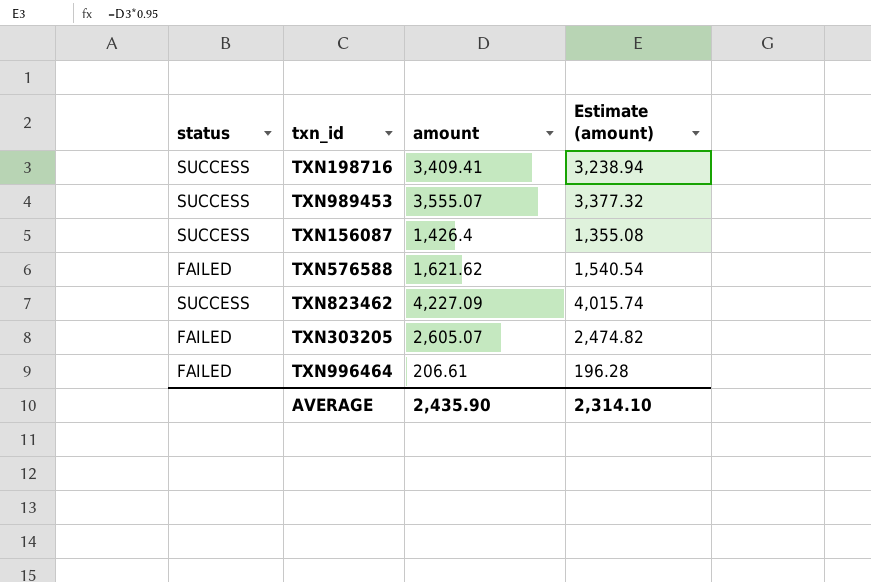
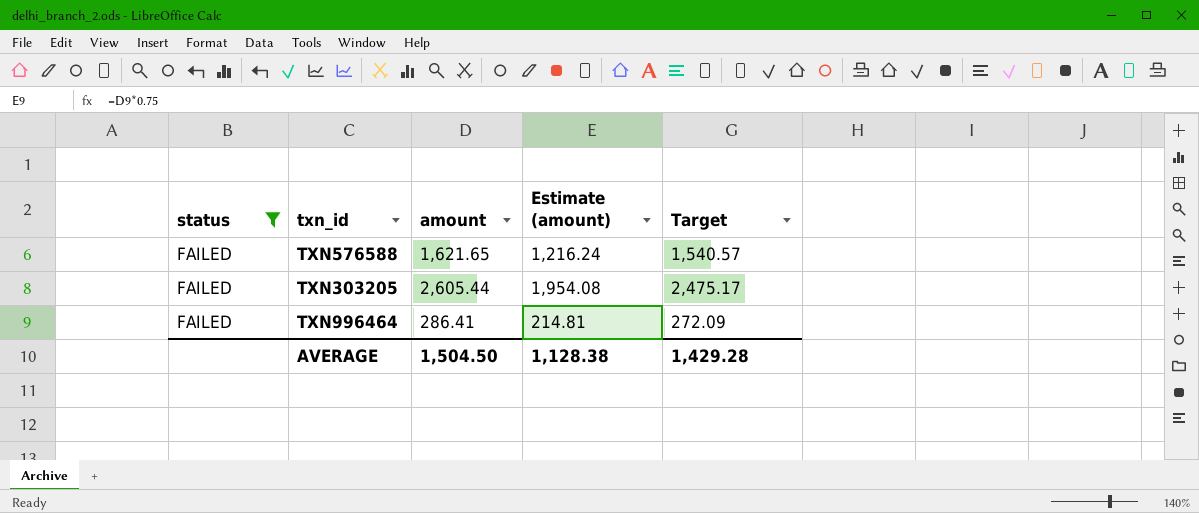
filter: none -> status = FAILED
column Estimate (amount) | formula: [amount] * 0.95 -> [amount] * 0.75
column Target | formula: none -> [amount] * 0.95
TXN576588 | amount: 1,621.62 -> 1,621.65
TXN303205 | amount: 2,605.07 -> 2,605.44
TXN996464 | amount: 206.61 -> 286.41
AVERAGE | amount: 2,435.90 -> 1,504.50
AVERAGE | Estimate (amount): 2,314.10 -> 1,128.38

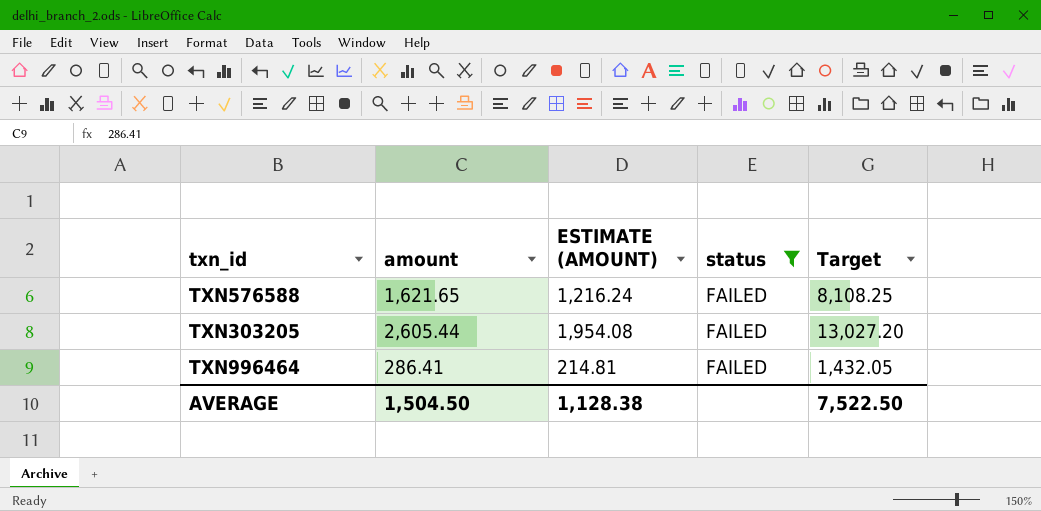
column name: Estimate (amount) -> ESTIMATE (AMOUNT)
column status | position: 1 -> 4
column Target | formula: [amount] * 0.95 -> [amount] * 5
AVERAGE | Target: 1,429.28 -> 7,522.50

